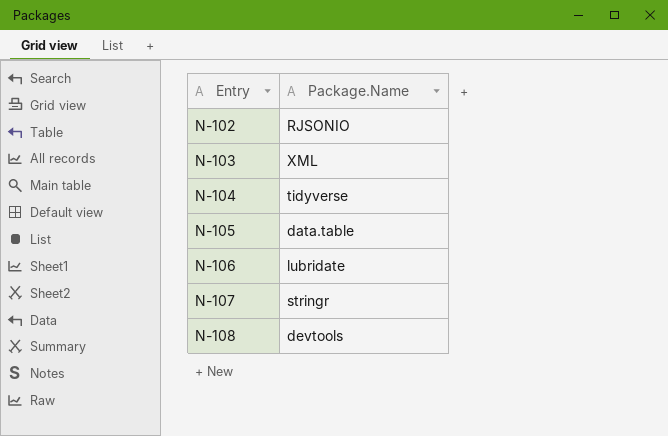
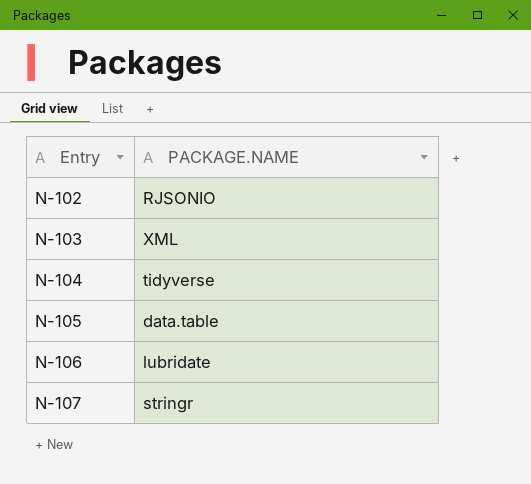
column name: Package.Name -> PACKAGE.NAME
row N-108: devtools -> none

